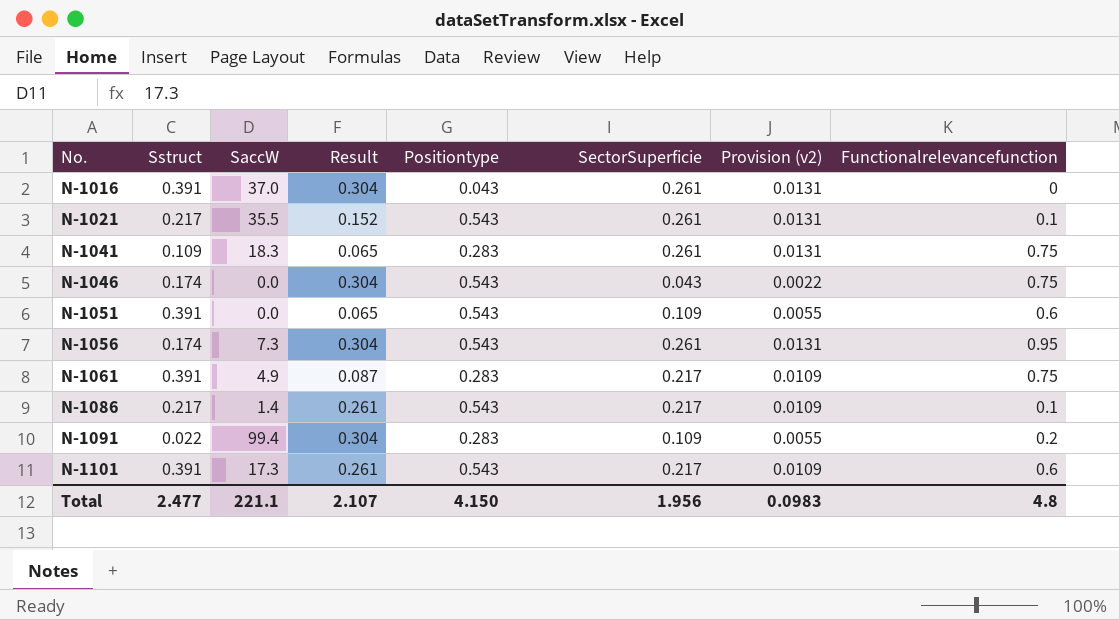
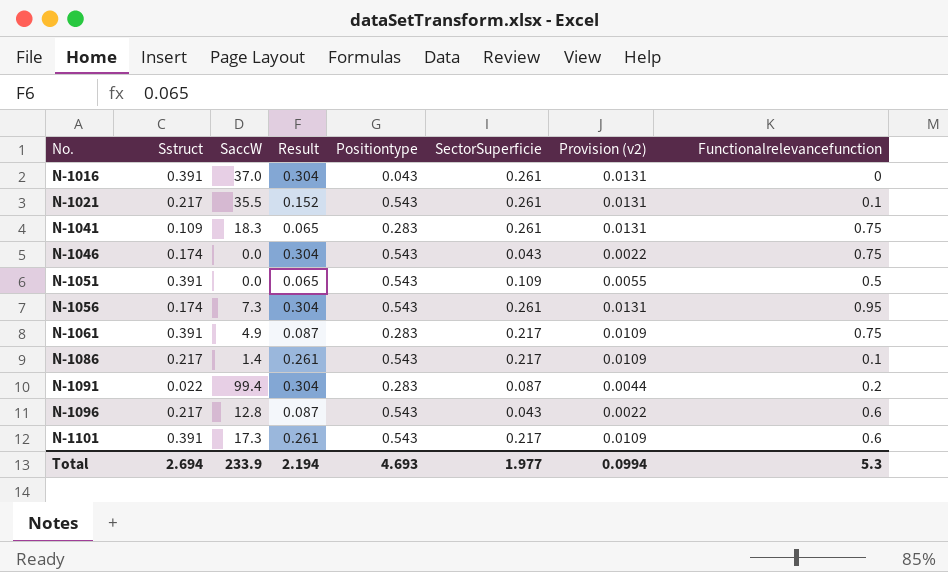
N-1051 | Functionalrelevancefunction: 0.6 -> 0.5
N-1091 | SectorSuperficie: 0.109 -> 0.087
N-1091 | Provision (v2): 0.0055 -> 0.0044
row N-1096: none -> 0.217 | 12.8 | 0.087 | 0.543 | 0.043 | 0.0022 | 0.6
Total | Sstruct: 2.477 -> 2.694
Total | SaccW: 221.1 -> 233.9
Total | Result: 2.107 -> 2.194
Total | Positiontype: 4.150 -> 4.693
Total | SectorSuperficie: 1.956 -> 1.977
Total | Provision (v2): 0.0983 -> 0.0994
Total | Functionalrelevancefunction: 4.8 -> 5.3

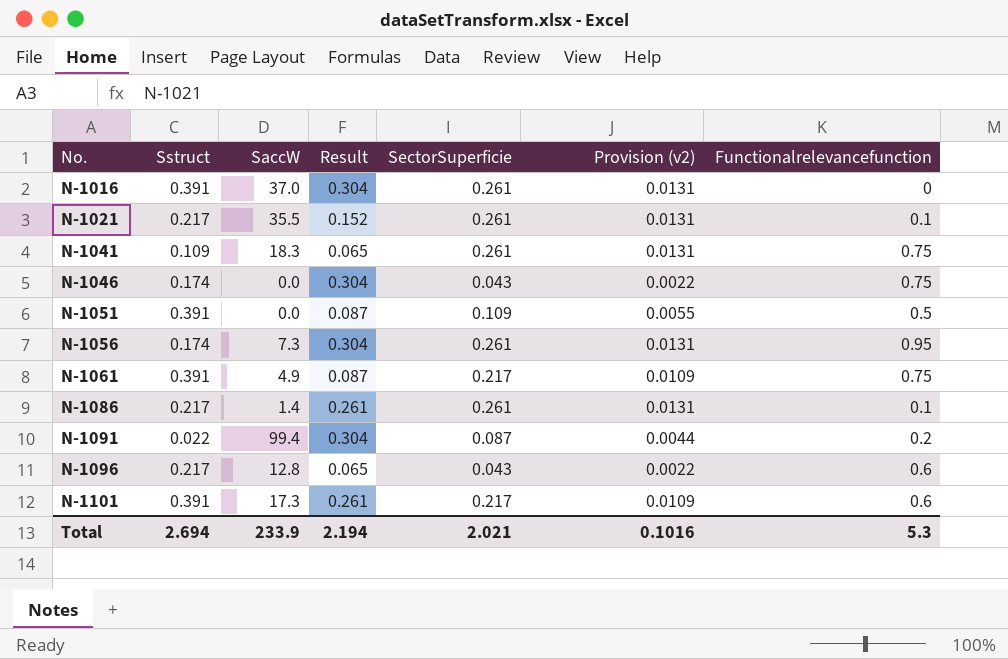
column Positiontype | position: 5 -> none
N-1051 | Result: 0.065 -> 0.087
N-1086 | SectorSuperficie: 0.217 -> 0.261
N-1086 | Provision (v2): 0.0109 -> 0.0131
N-1096 | Result: 0.087 -> 0.065
Total | SectorSuperficie: 1.977 -> 2.021
Total | Provision (v2): 0.0994 -> 0.1016

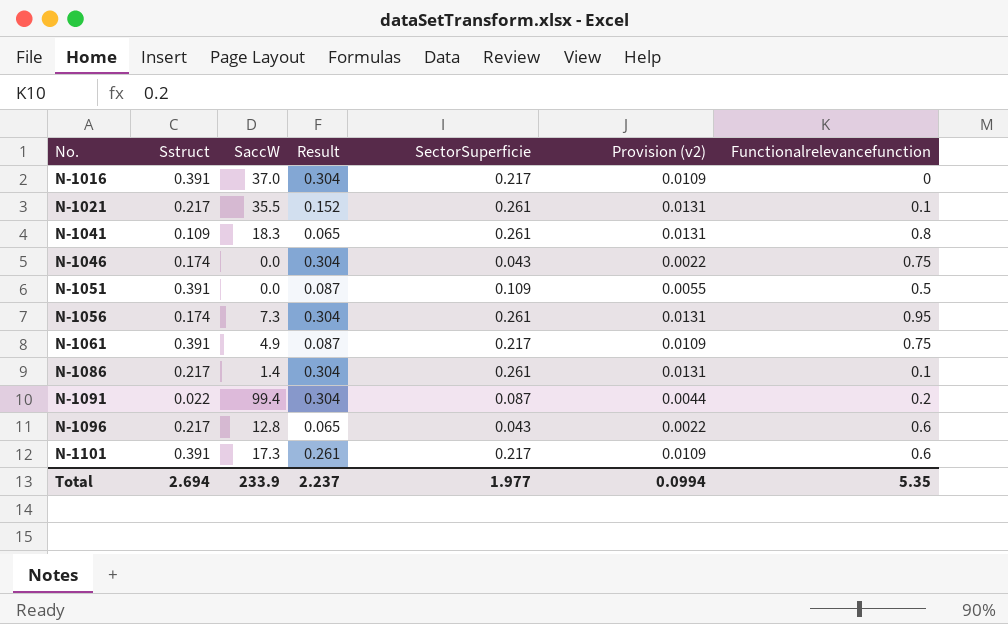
N-1016 | SectorSuperficie: 0.261 -> 0.217
N-1016 | Provision (v2): 0.0131 -> 0.0109
N-1041 | Functionalrelevancefunction: 0.75 -> 0.8
N-1086 | Result: 0.261 -> 0.304
Total | Result: 2.194 -> 2.237
Total | SectorSuperficie: 2.021 -> 1.977
Total | Provision (v2): 0.1016 -> 0.0994
Total | Functionalrelevancefunction: 5.3 -> 5.35

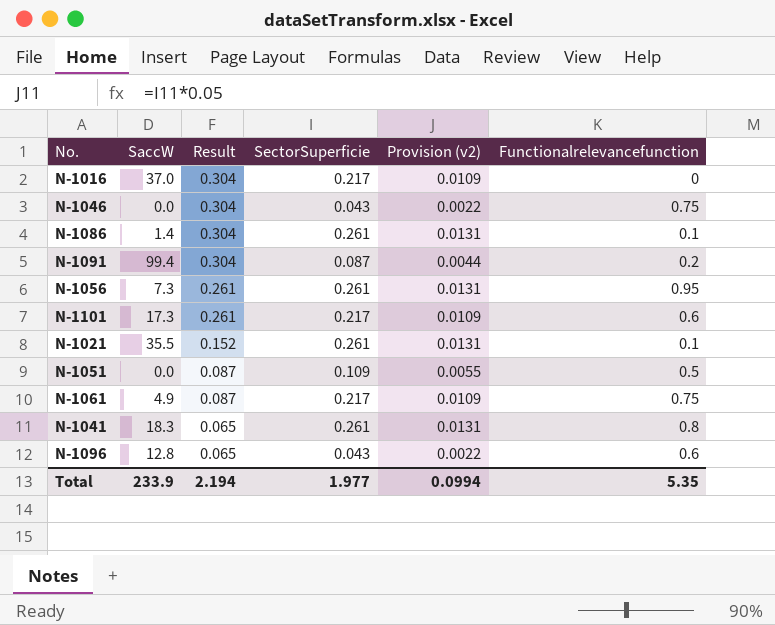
row order: No. ascending -> Result descending
column Sstruct | position: 2 -> none
N-1056 | Result: 0.304 -> 0.261
Total | Result: 2.237 -> 2.194

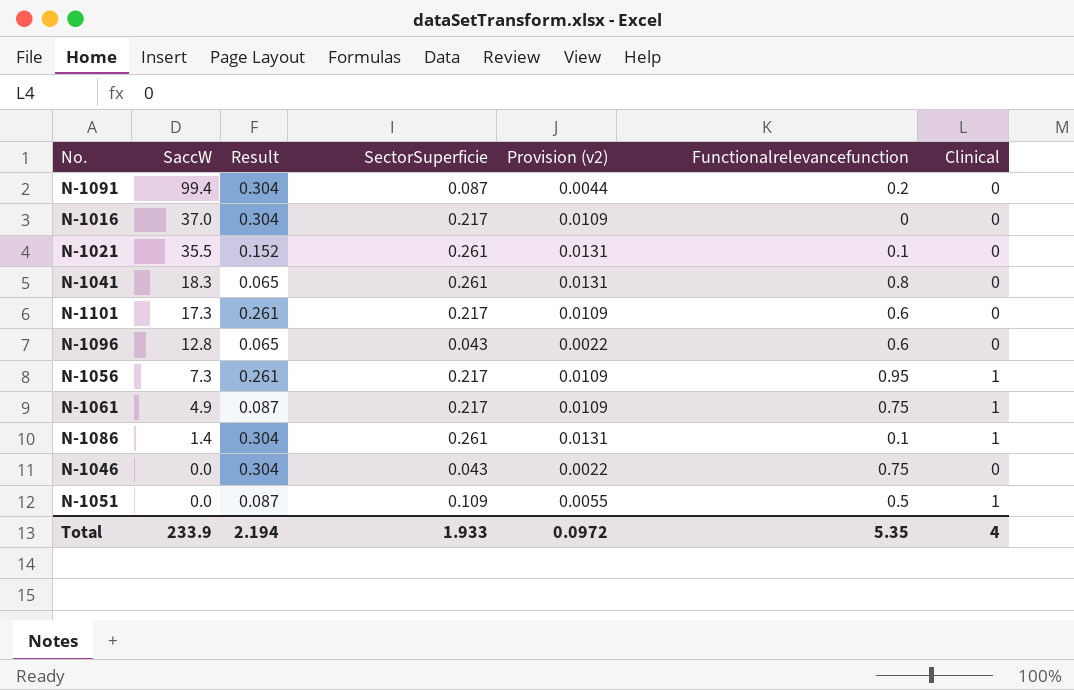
row order: Result descending -> SaccW descending
column Clinical | position: none -> 7
N-1056 | SectorSuperficie: 0.261 -> 0.217
N-1056 | Provision (v2): 0.0131 -> 0.0109
Total | SectorSuperficie: 1.977 -> 1.933
Total | Provision (v2): 0.0994 -> 0.0972

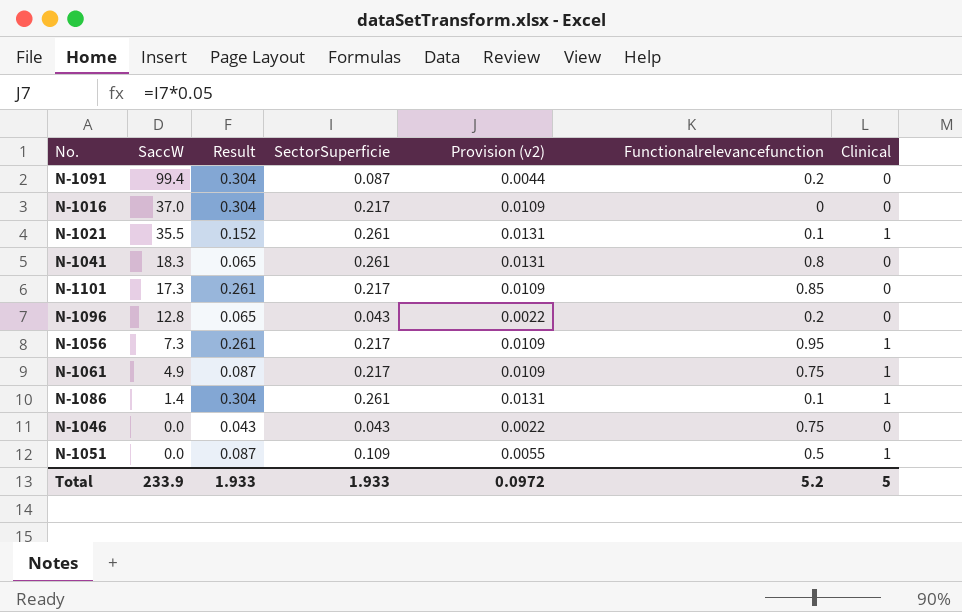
N-1021 | Clinical: 0 -> 1
N-1101 | Functionalrelevancefunction: 0.6 -> 0.85
N-1096 | Functionalrelevancefunction: 0.6 -> 0.2
N-1046 | Result: 0.304 -> 0.043
Total | Result: 2.194 -> 1.933
Total | Functionalrelevancefunction: 5.35 -> 5.2
Total | Clinical: 4 -> 5

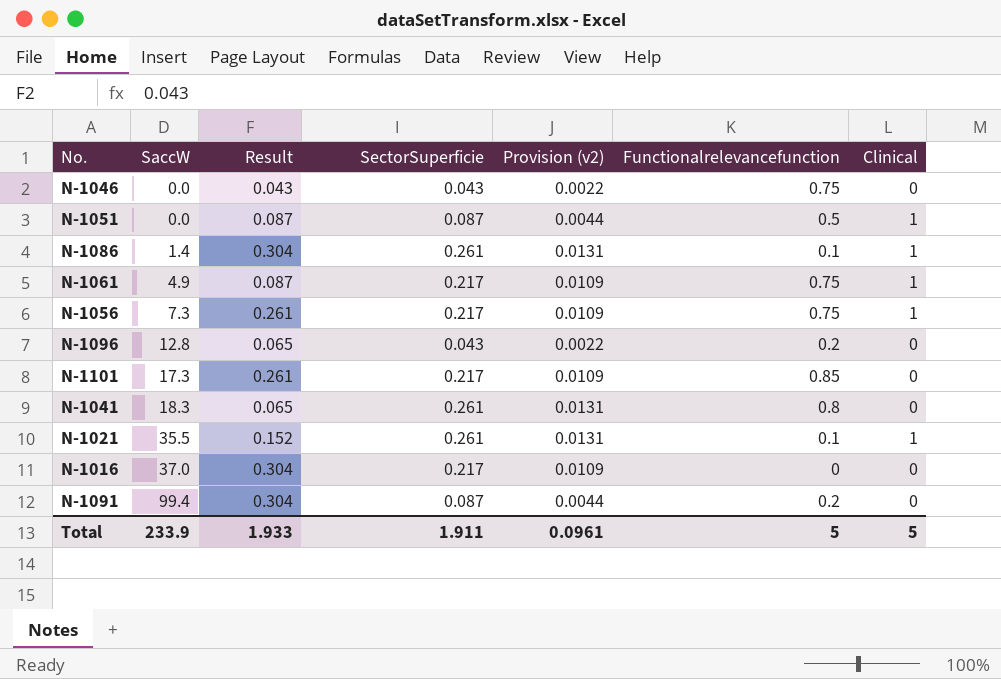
row order: SaccW descending -> SaccW ascending
N-1051 | SectorSuperficie: 0.109 -> 0.087
N-1051 | Provision (v2): 0.0055 -> 0.0044
N-1056 | Functionalrelevancefunction: 0.95 -> 0.75
Total | SectorSuperficie: 1.933 -> 1.911
Total | Provision (v2): 0.0972 -> 0.0961
Total | Functionalrelevancefunction: 5.2 -> 5

